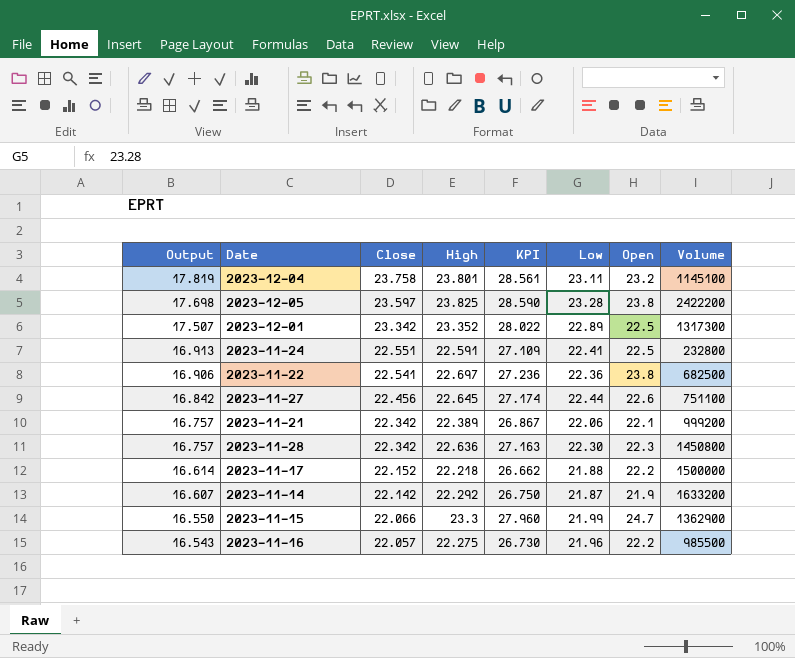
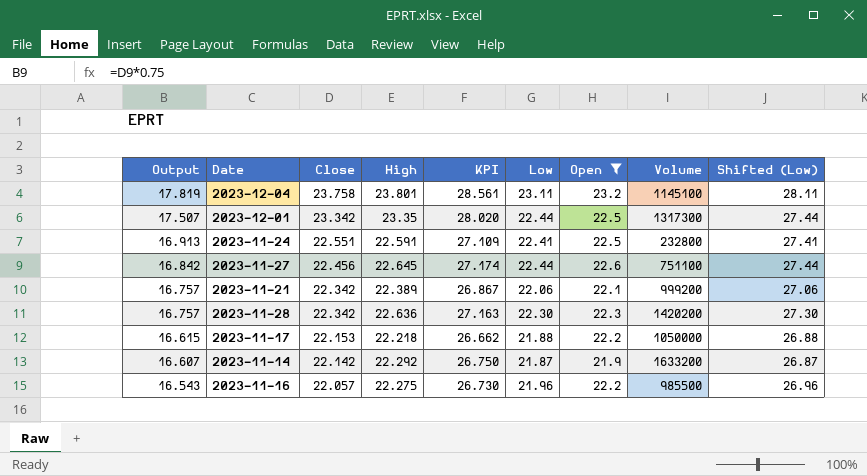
filter: none -> Open <= 23.2
column Shifted (Low) | formula: none -> [Low] + 5
2023-12-01 | High: 23.352 -> 23.35
2023-12-01 | KPI: 28.022 -> 28.020
2023-12-01 | Low: 22.89 -> 22.44
2023-11-28 | Volume: 1450800 -> 1420200
2023-11-17 | Output: 16.614 -> 16.615
2023-11-17 | Close: 22.152 -> 22.153
2023-11-17 | Volume: 1500000 -> 1050000

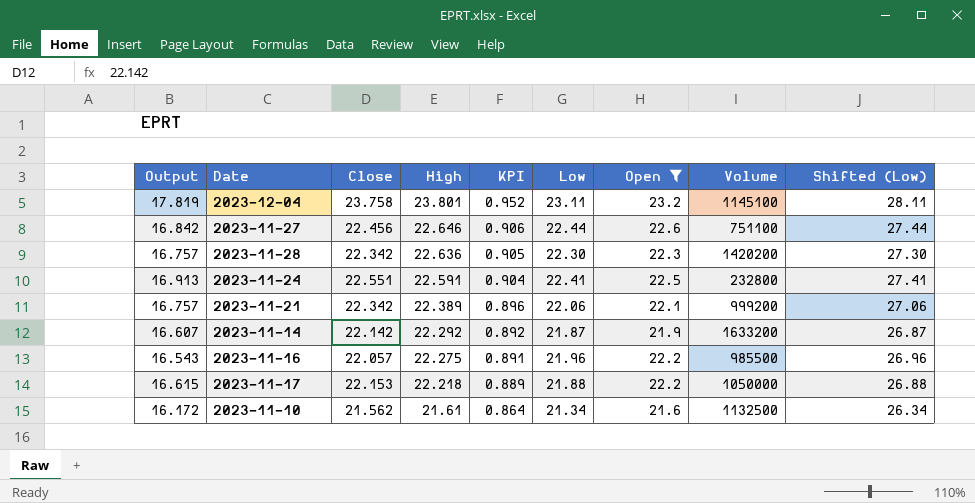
row order: Output descending -> High descending
column KPI | formula: [High] * 1.2 -> [High] * 0.04
row 2023-12-01: 17.507 | 23.342 | 23.35 | 28.020 | 22.44 | 22.5 | 1317300 | 27.44 -> none
2023-11-27 | High: 22.645 -> 22.646
row 2023-11-10: none -> 16.172 | 21.562 | 21.61 | 0.864 | 21.34 | 21.6 | 1132500 | 26.34

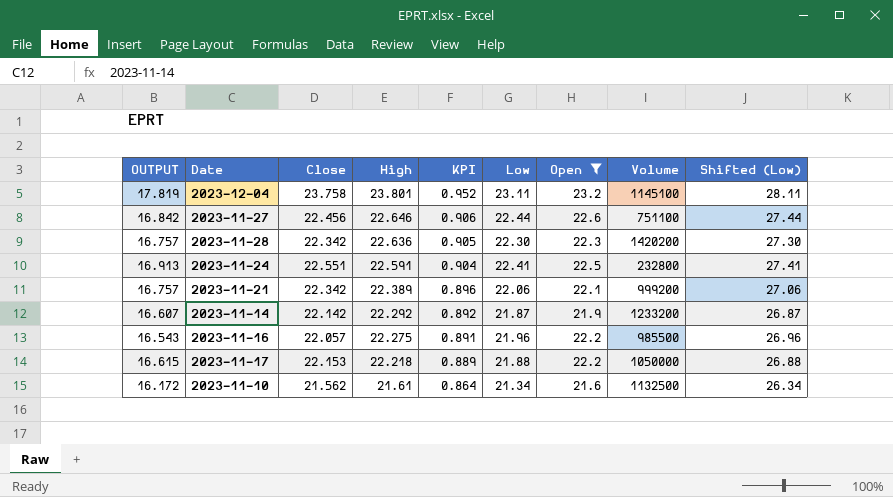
column name: Output -> OUTPUT
2023-11-14 | Volume: 1633200 -> 1233200

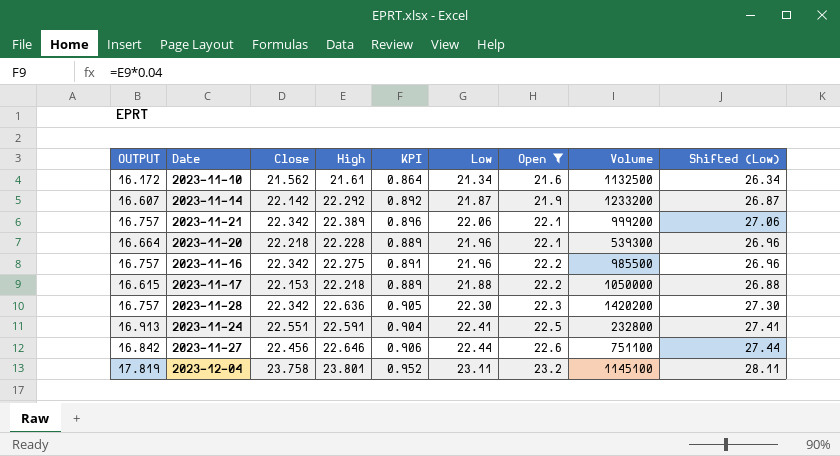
row order: High descending -> Open ascending
row 2023-11-20: none -> 16.664 | 22.218 | 22.228 | 0.889 | 21.96 | 22.1 | 539300 | 26.96
2023-11-16 | OUTPUT: 16.543 -> 16.757
2023-11-16 | Close: 22.057 -> 22.342

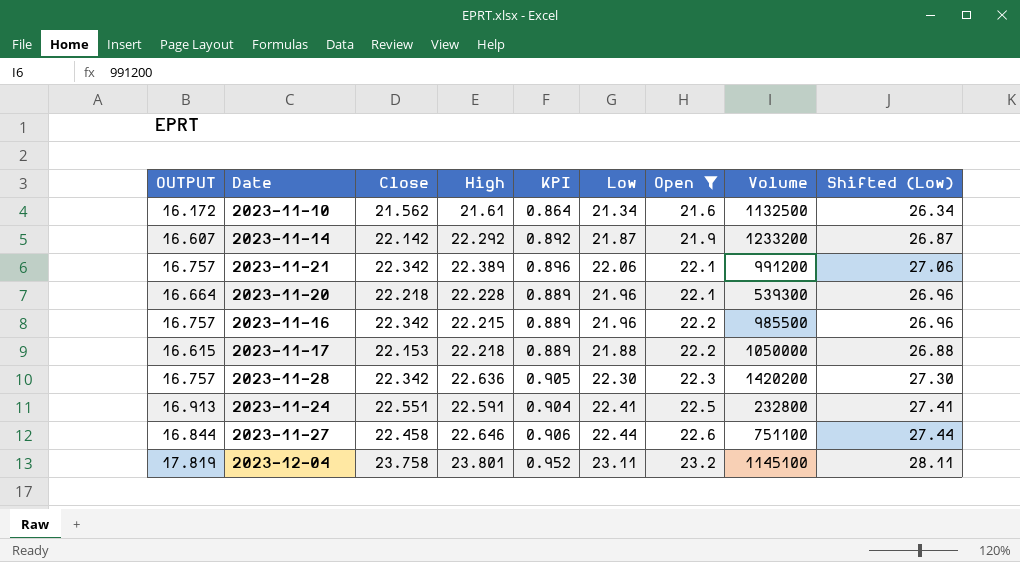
2023-11-21 | Volume: 999200 -> 991200
2023-11-16 | High: 22.275 -> 22.215
2023-11-16 | KPI: 0.891 -> 0.889
2023-11-27 | OUTPUT: 16.842 -> 16.844
2023-11-27 | Close: 22.456 -> 22.458

